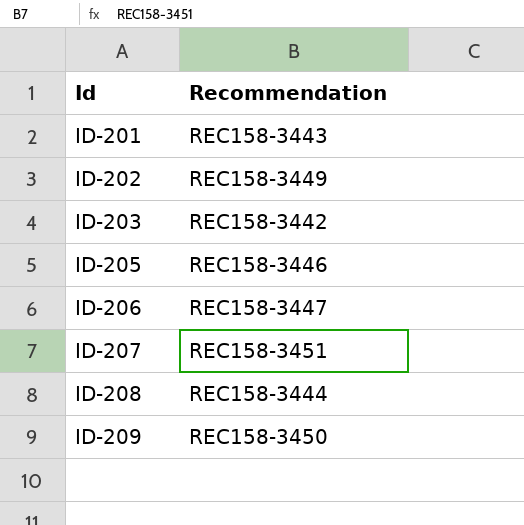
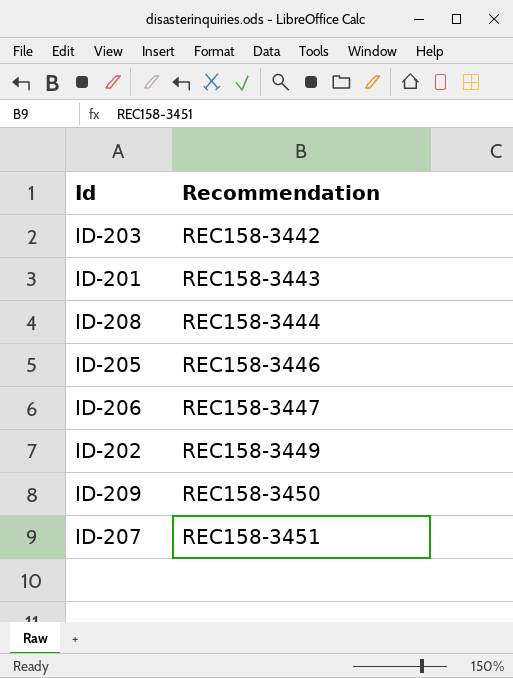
row order: Id ascending -> Recommendation ascending

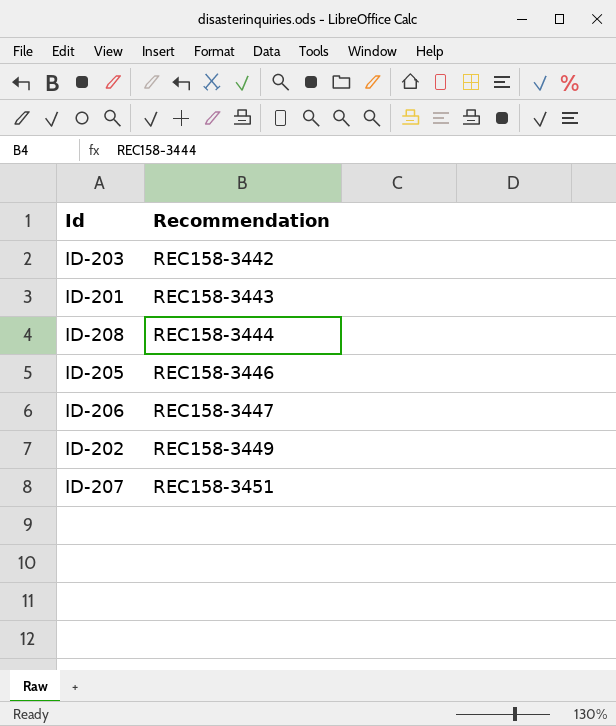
row ID-209: REC158-3450 -> none

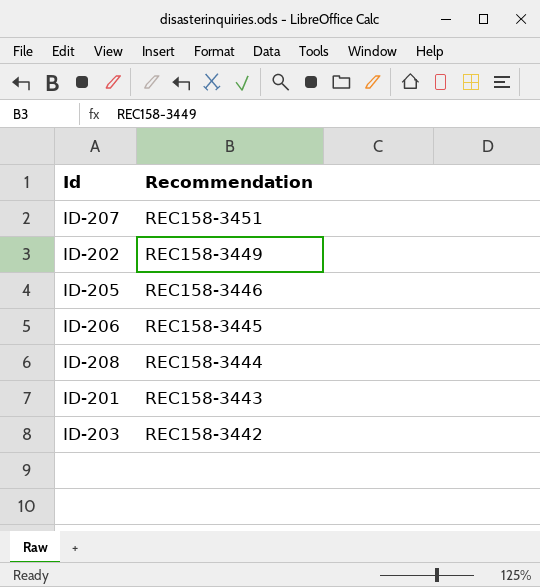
row order: Recommendation ascending -> Recommendation descending
ID-206 | Recommendation: REC158-3447 -> REC158-3445

